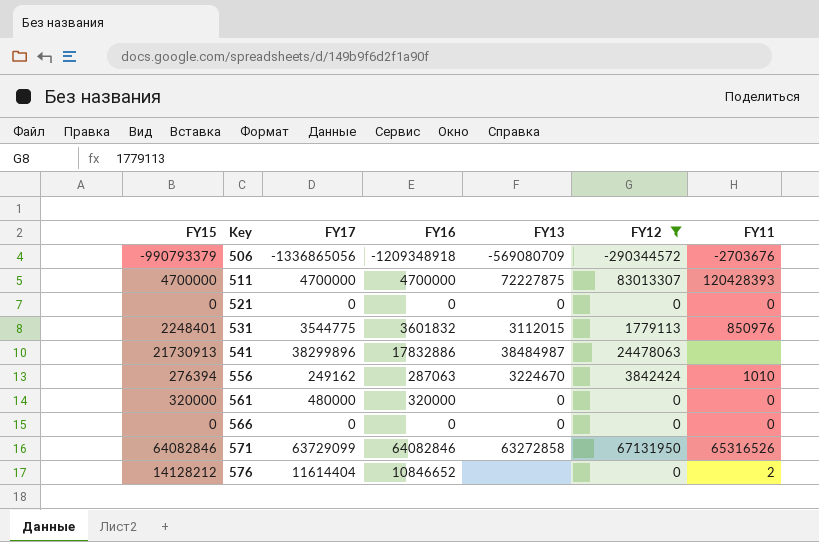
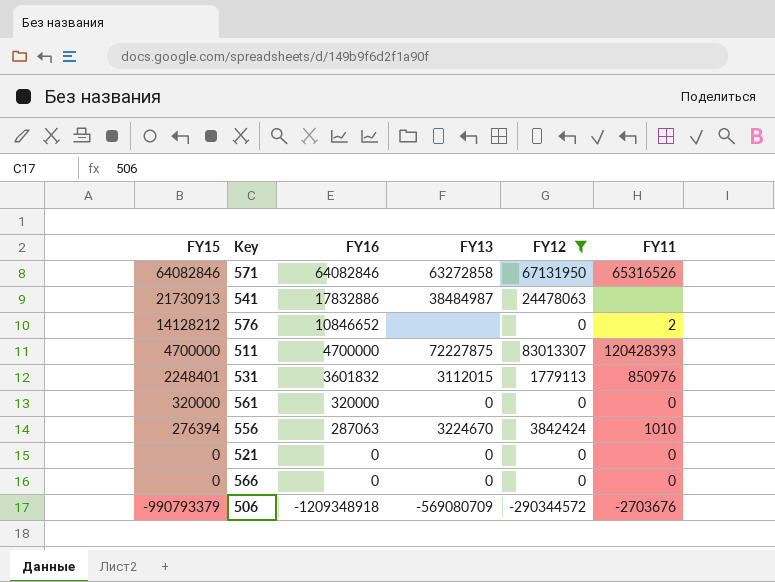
row order: Key ascending -> FY15 descending
column FY17 | position: 3 -> none

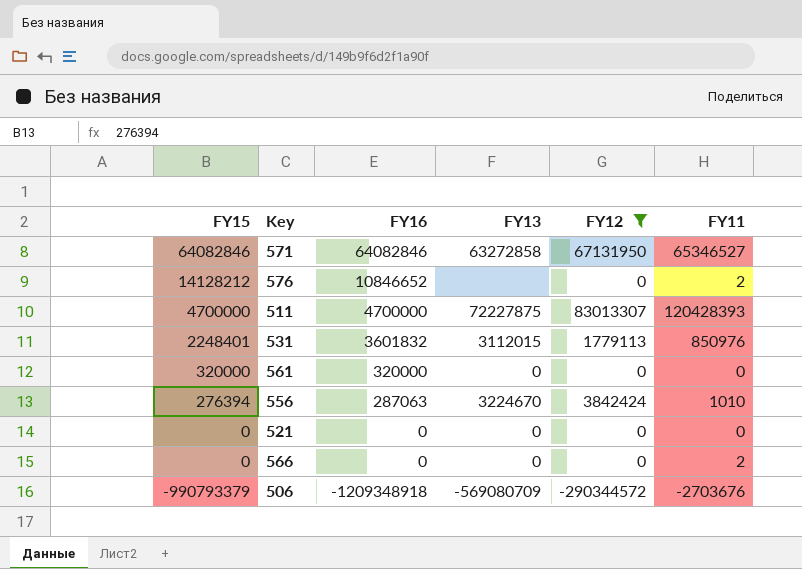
row 541: 21730913 | 17832886 | 38484987 | 24478063 | none -> none
571 | FY11: 65316526 -> 65346527
566 | FY11: 0 -> 2

